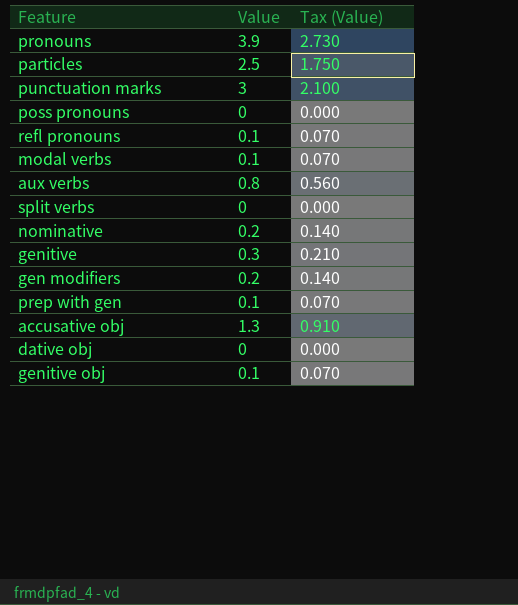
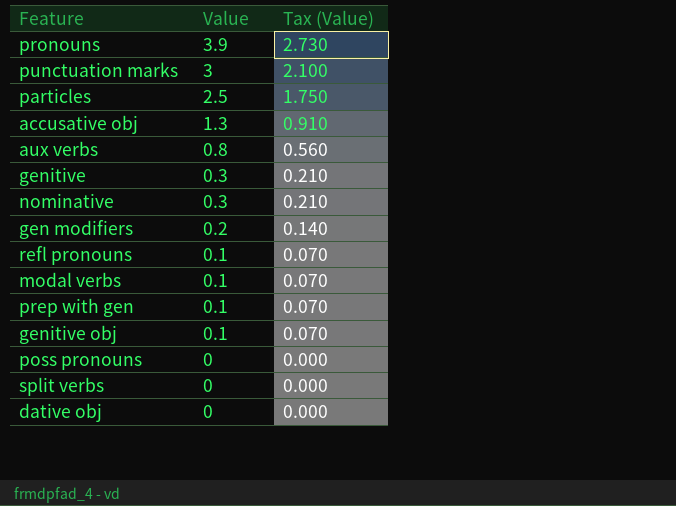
row order: none -> Value descending
nominative | Value: 0.2 -> 0.3
nominative | Tax (Value): 0.140 -> 0.210

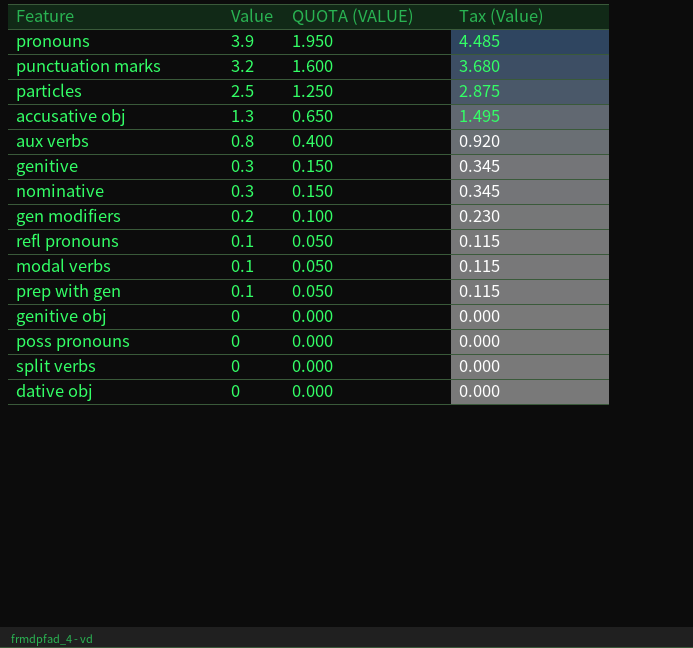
column QUOTA (VALUE) | formula: none -> [Value] * 0.5
column Tax (Value) | formula: [Value] * 0.7 -> [Value] * 1.15
punctuation marks | Value: 3 -> 3.2
genitive obj | Value: 0.1 -> 0

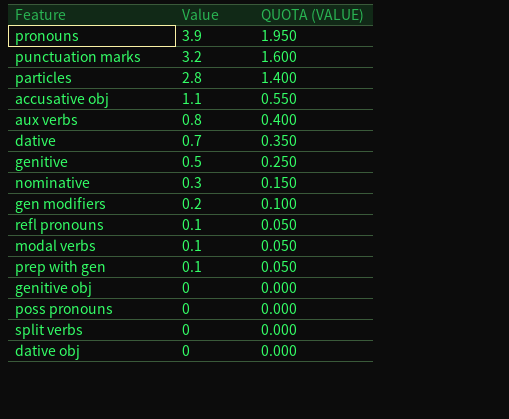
column Tax (Value) | formula: [Value] * 1.15 -> none
particles | Value: 2.5 -> 2.8
particles | QUOTA (VALUE): 1.250 -> 1.400
accusative obj | Value: 1.3 -> 1.1
accusative obj | QUOTA (VALUE): 0.650 -> 0.550
row dative: none -> 0.7 | 0.350
genitive | Value: 0.3 -> 0.5
genitive | QUOTA (VALUE): 0.150 -> 0.250

